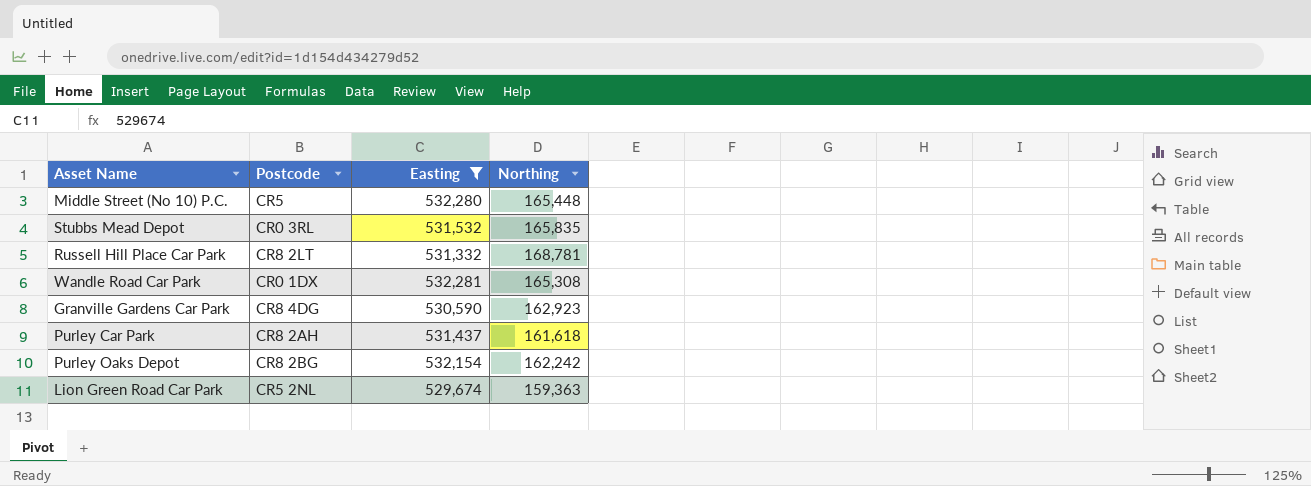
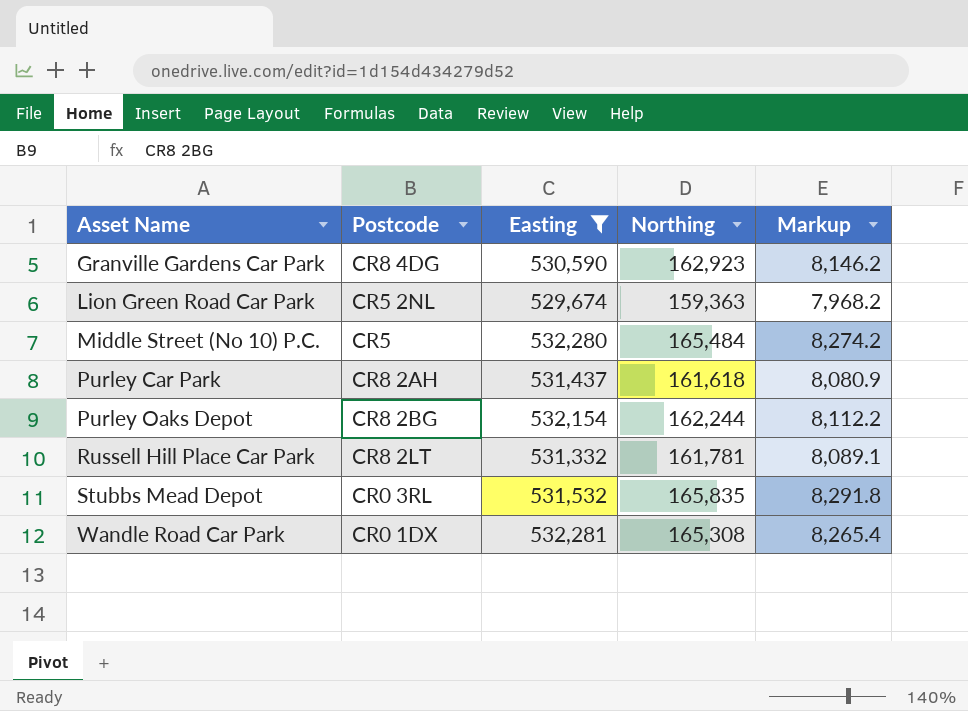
row order: none -> Asset Name ascending
column Markup | formula: none -> [Northing] * 0.05
Middle Street (No 10) P.C. | Northing: 165,448 -> 165,484
Purley Oaks Depot | Northing: 162,242 -> 162,244
Russell Hill Place Car Park | Northing: 168,781 -> 161,781

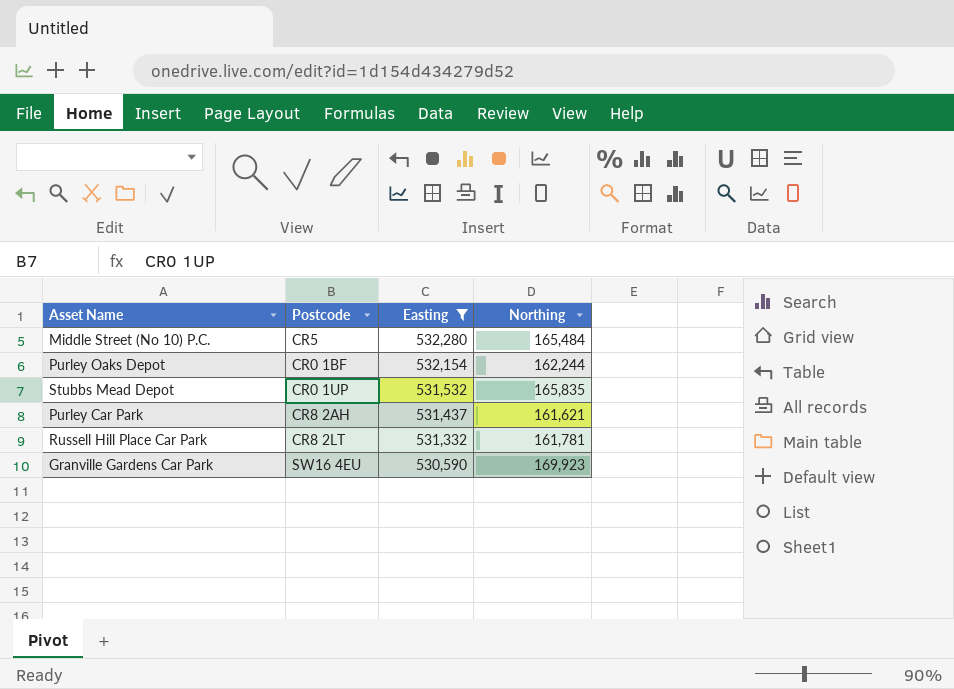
row order: Asset Name ascending -> Easting descending
column Markup | formula: [Northing] * 0.05 -> none
row Lion Green Road Car Park: CR5 2NL | 529,674 | 159,363 | 7,968.2 -> none
row Wandle Road Car Park: CR0 1DX | 532,281 | 165,308 | 8,265.4 -> none
Purley Oaks Depot | Postcode: CR8 2BG -> CR0 1BF
Stubbs Mead Depot | Postcode: CR0 3RL -> CR0 1UP
Purley Car Park | Northing: 161,618 -> 161,621
Granville Gardens Car Park | Postcode: CR8 4DG -> SW16 4EU
Granville Gardens Car Park | Northing: 162,923 -> 169,923

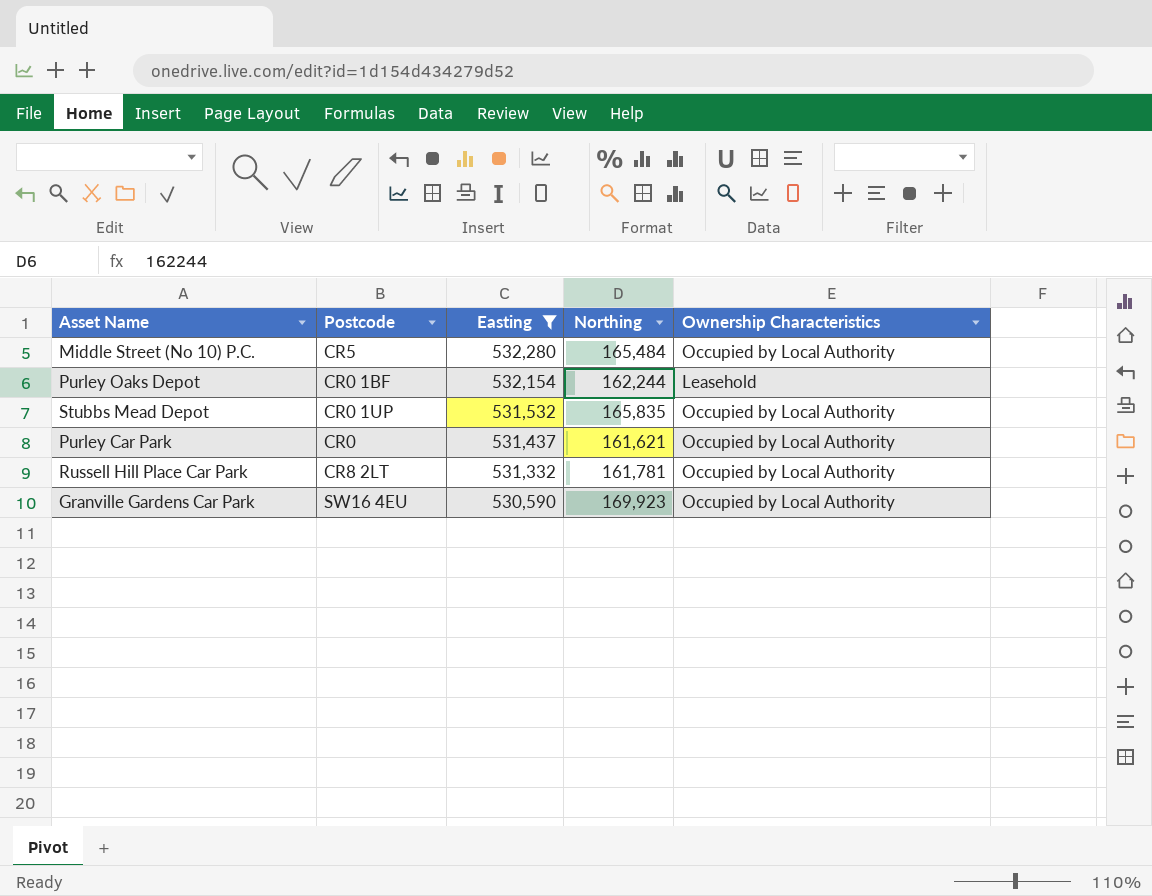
column Ownership Characteristics | position: none -> 5
Purley Car Park | Postcode: CR8 2AH -> CR0

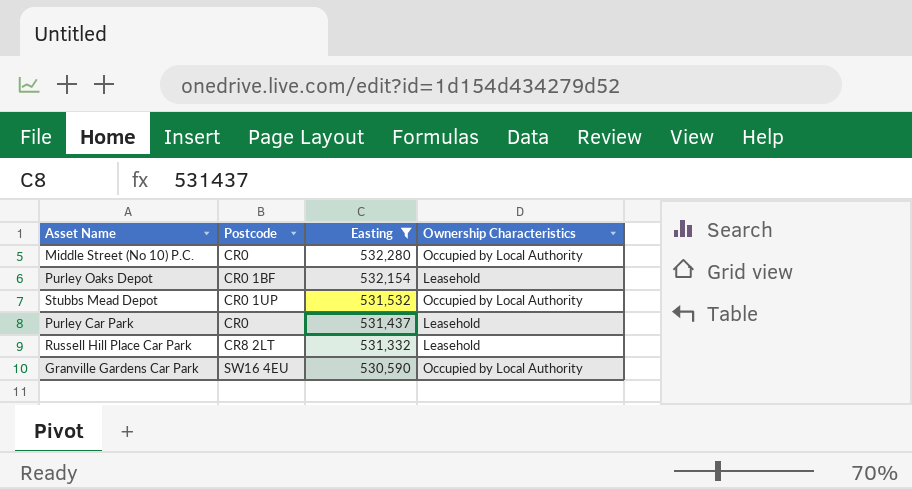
column Northing | position: 4 -> none
Middle Street (No 10) P.C. | Postcode: CR5 -> CR0
Purley Car Park | Ownership Characteristics: Occupied by Local Authority -> Leasehold
Russell Hill Place Car Park | Ownership Characteristics: Occupied by Local Authority -> Leasehold

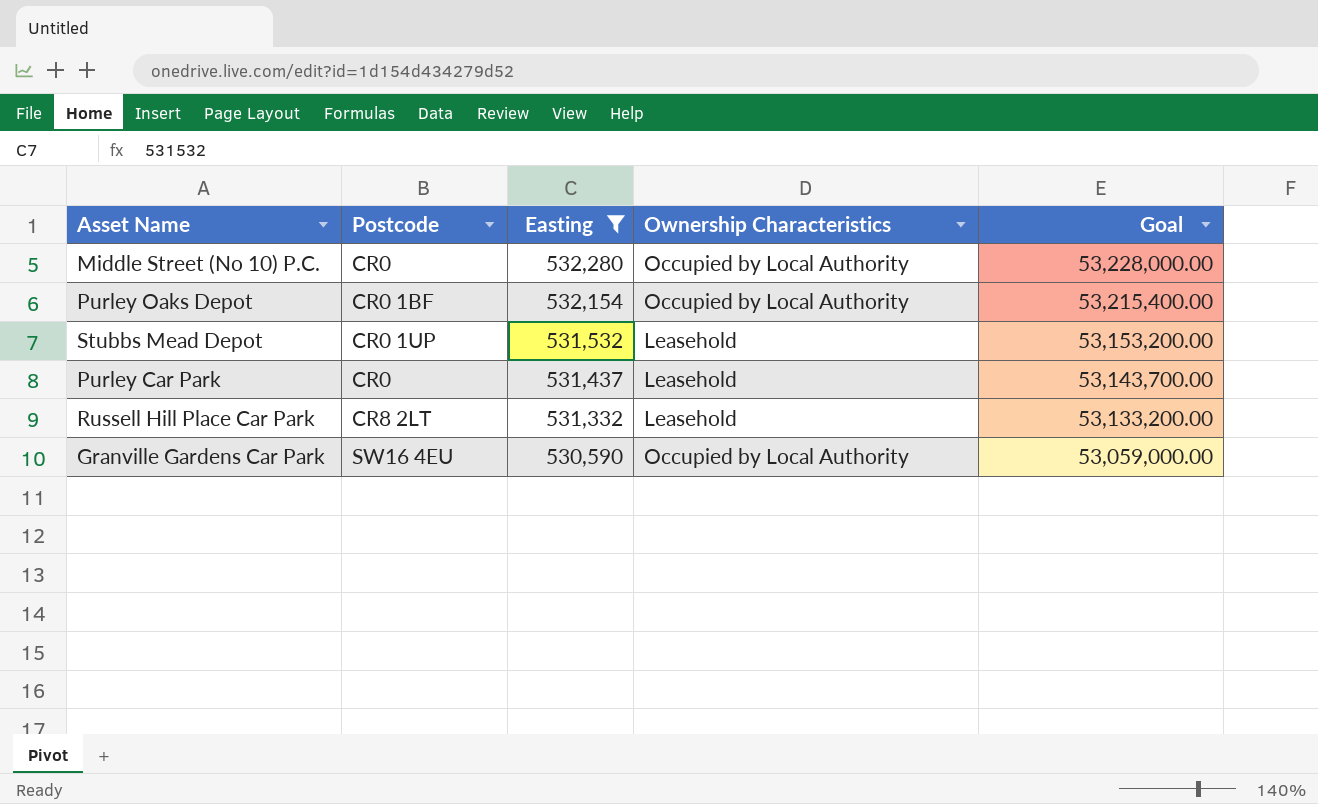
column Goal | formula: none -> [Easting] * 100
Purley Oaks Depot | Ownership Characteristics: Leasehold -> Occupied by Local Authority
Stubbs Mead Depot | Ownership Characteristics: Occupied by Local Authority -> Leasehold

